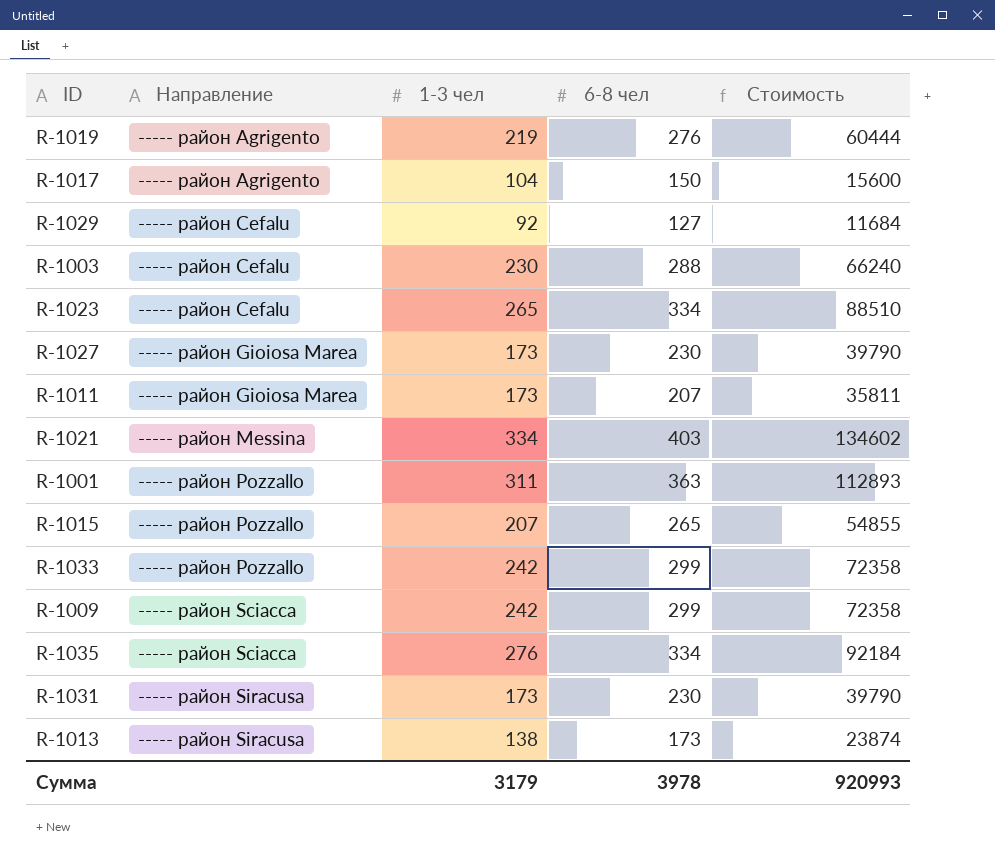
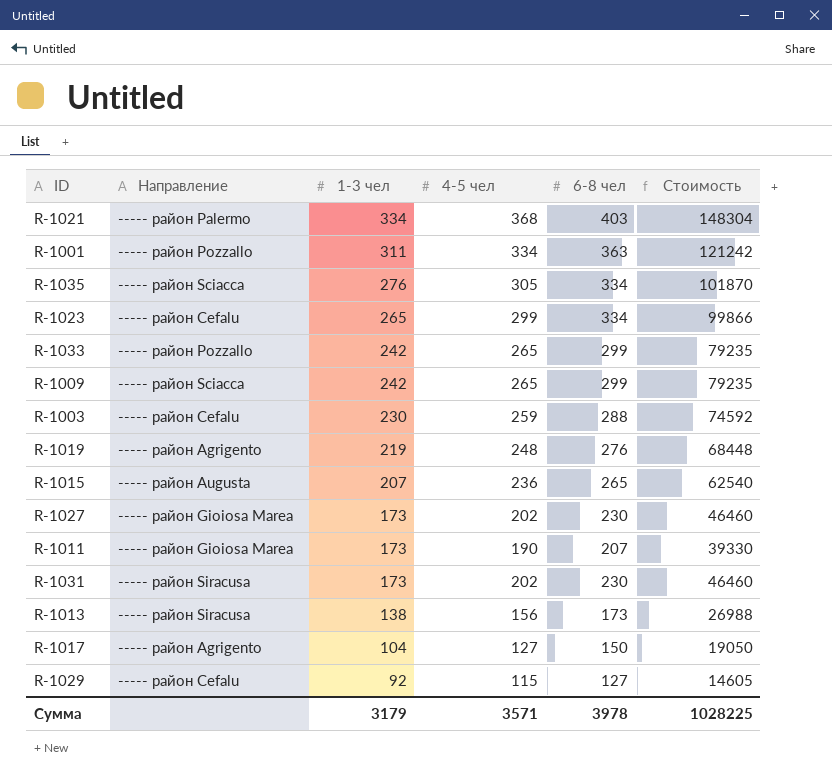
row order: Направление ascending -> 1-3 чел descending
column 4-5 чел | position: none -> 4
column Стоимость | formula: [1-3 чел] * [6-8 чел] -> [4-5 чел] * [6-8 чел]
R-1021 | Направление: ----- район Messina -> ----- район Palermo
R-1015 | Направление: ----- район Pozzallo -> ----- район Augusta
Сумма | Стоимость: 920993 -> 1028225

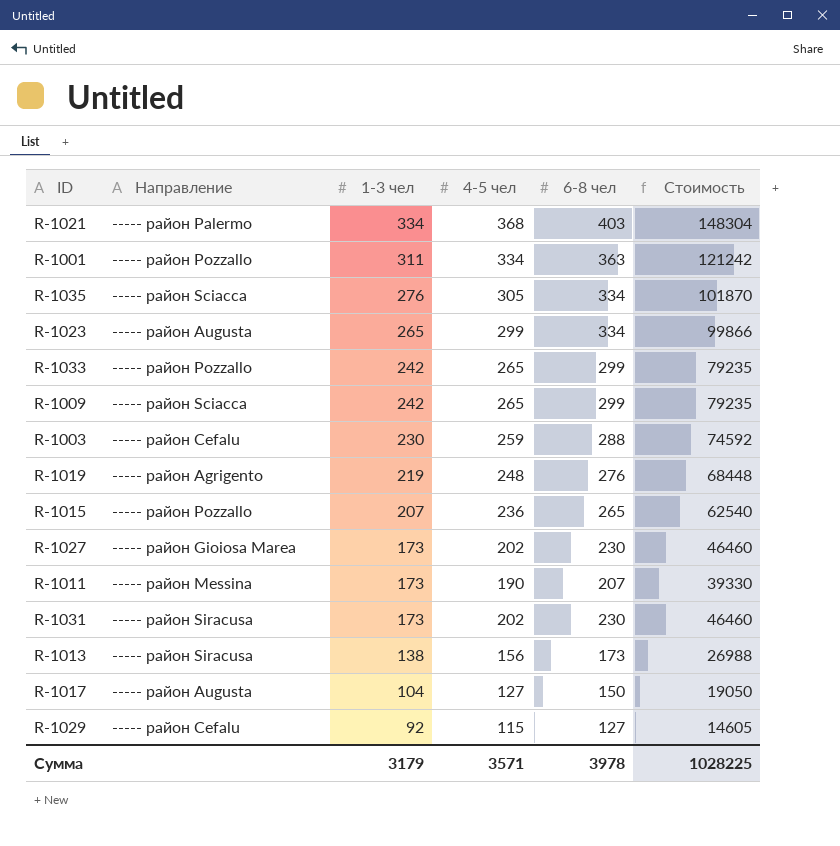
R-1023 | Направление: ----- район Cefalu -> ----- район Augusta
R-1015 | Направление: ----- район Augusta -> ----- район Pozzallo
R-1011 | Направление: ----- район Gioiosa Marea -> ----- район Messina
R-1017 | Направление: ----- район Agrigento -> ----- район Augusta

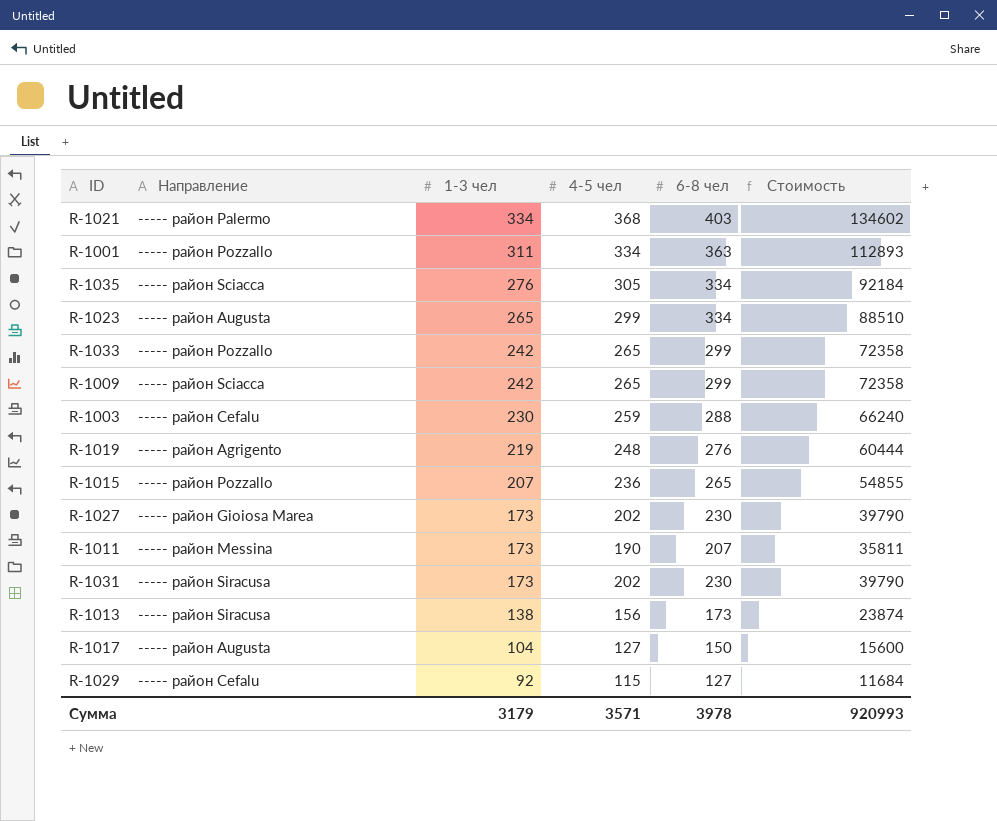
column Стоимость | formula: [4-5 чел] * [6-8 чел] -> [1-3 чел] * [6-8 чел]
Сумма | Стоимость: 1028225 -> 920993

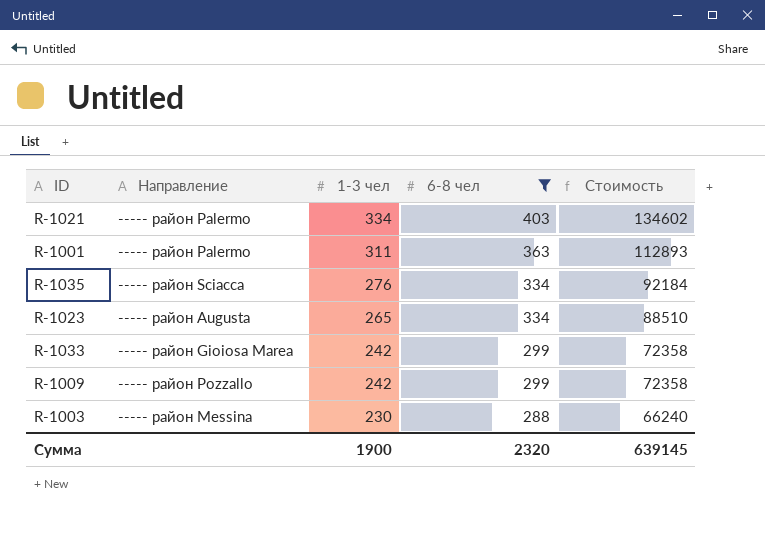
filter: none -> 6-8 чел >= 288
column 4-5 чел | position: 4 -> none
R-1001 | Направление: ----- район Pozzallo -> ----- район Palermo
R-1033 | Направление: ----- район Pozzallo -> ----- район Gioiosa Marea
R-1009 | Направление: ----- район Sciacca -> ----- район Pozzallo
R-1003 | Направление: ----- район Cefalu -> ----- район Messina
Сумма | 1-3 чел: 3179 -> 1900
Сумма | 6-8 чел: 3978 -> 2320
Сумма | Стоимость: 920993 -> 639145

